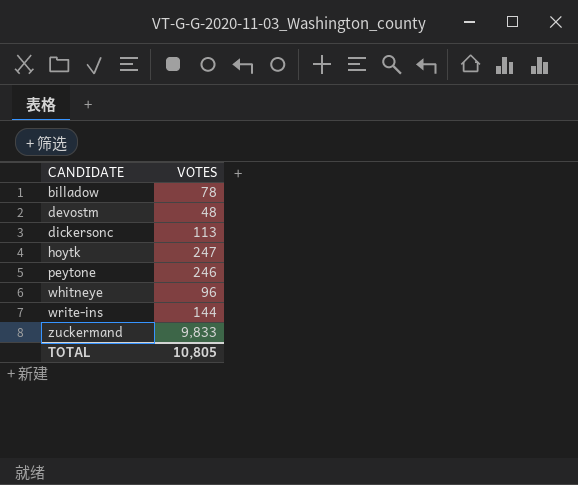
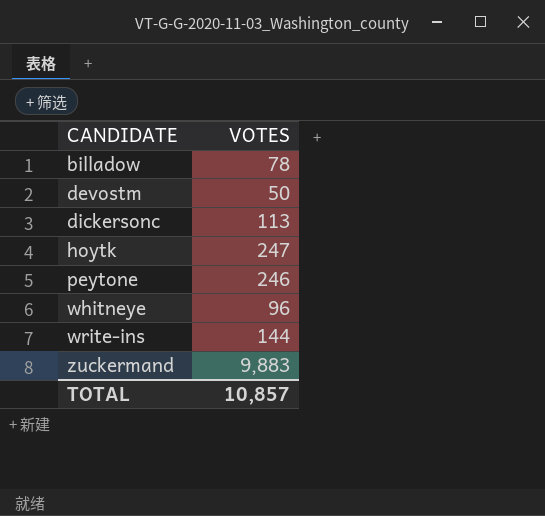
devostm | VOTES: 48 -> 50
zuckermand | VOTES: 9,833 -> 9,883
TOTAL | VOTES: 10,805 -> 10,857

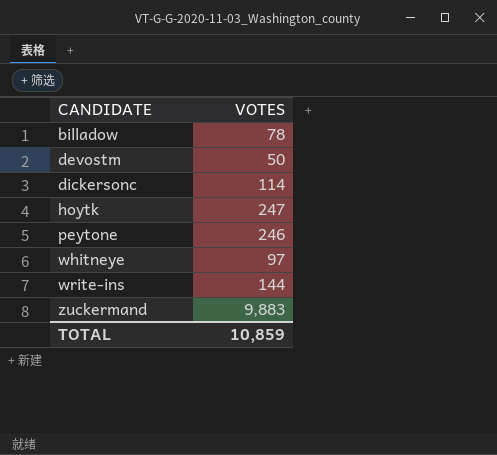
dickersonc | VOTES: 113 -> 114
whitneye | VOTES: 96 -> 97
TOTAL | VOTES: 10,857 -> 10,859

